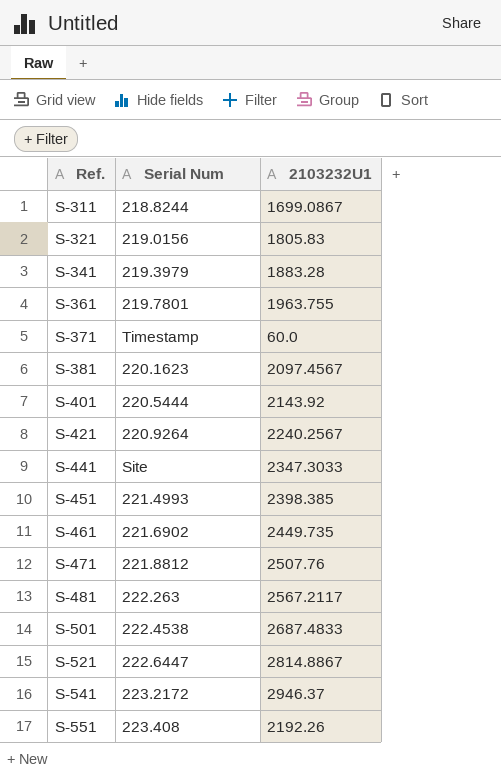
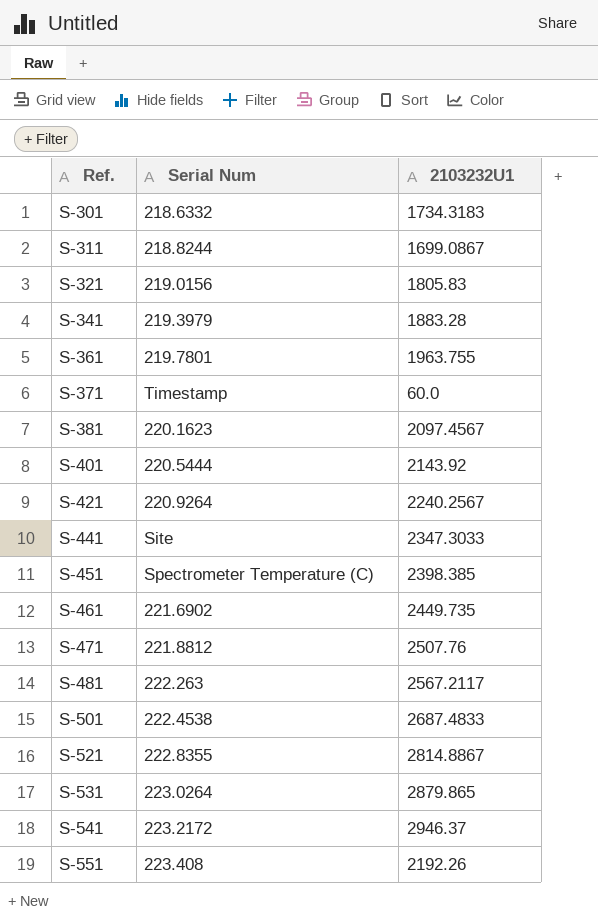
row S-301: none -> 218.6332 | 1734.3183
S-451 | Serial Num: 221.4993 -> Spectrometer Temperature (C)
S-521 | Serial Num: 222.6447 -> 222.8355
row S-531: none -> 223.0264 | 2879.865

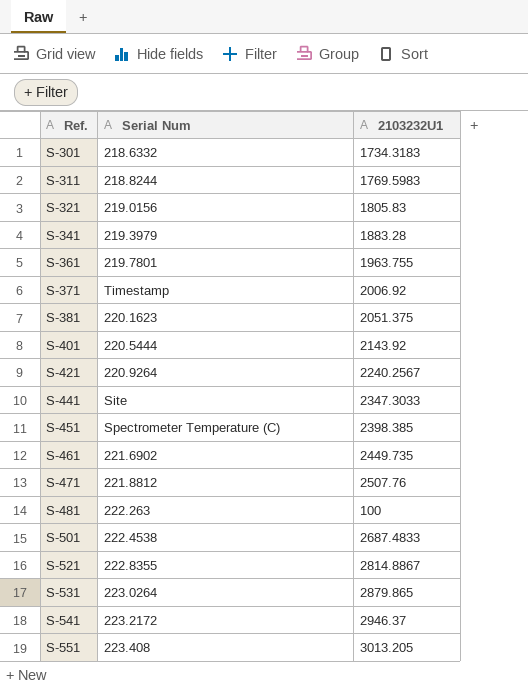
S-311 | 2103232U1: 1699.0867 -> 1769.5983
S-371 | 2103232U1: 60.0 -> 2006.92
S-381 | 2103232U1: 2097.4567 -> 2051.375
S-481 | 2103232U1: 2567.2117 -> 100
S-551 | 2103232U1: 2192.26 -> 3013.205

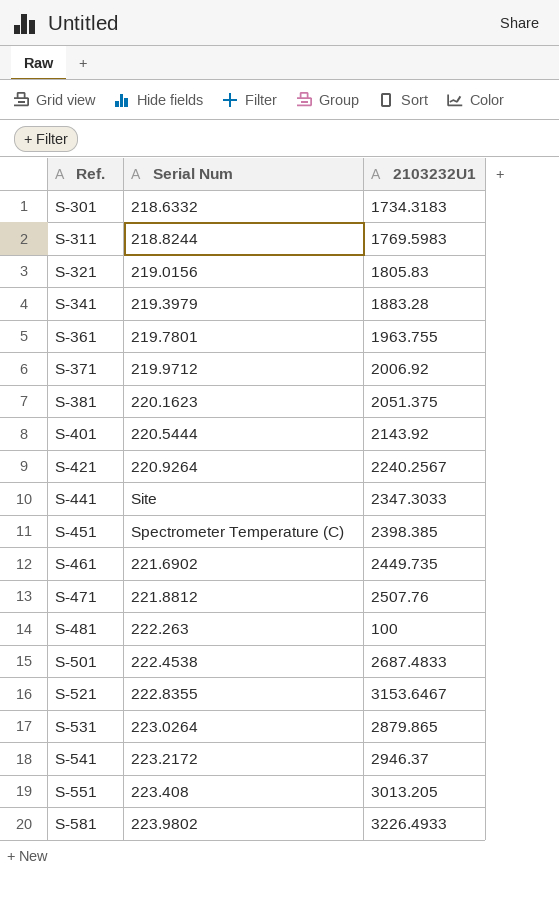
S-371 | Serial Num: Timestamp -> 219.9712
S-521 | 2103232U1: 2814.8867 -> 3153.6467
row S-581: none -> 223.9802 | 3226.4933

